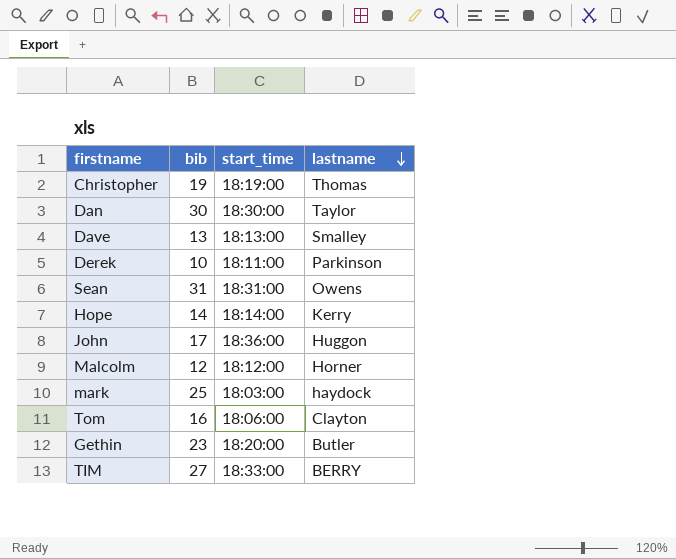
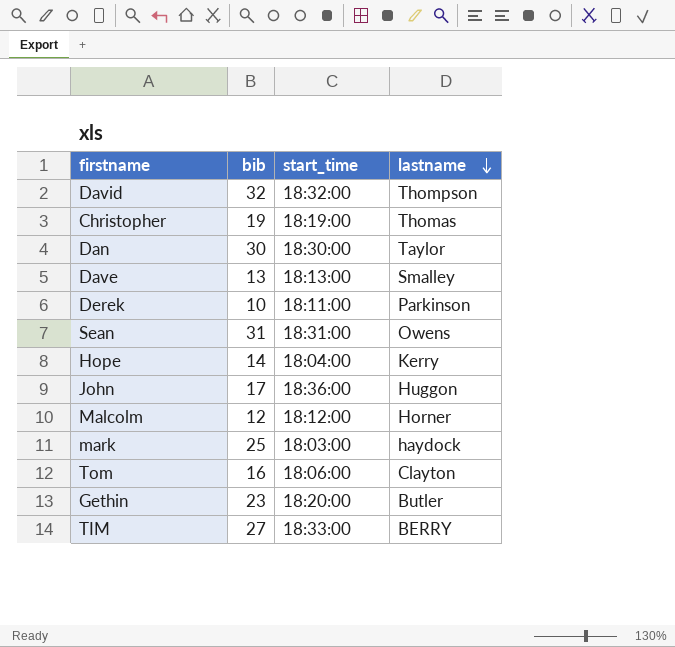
row David: none -> 32 | 18:32:00 | Thompson
Hope | start_time: 18:14:00 -> 18:04:00

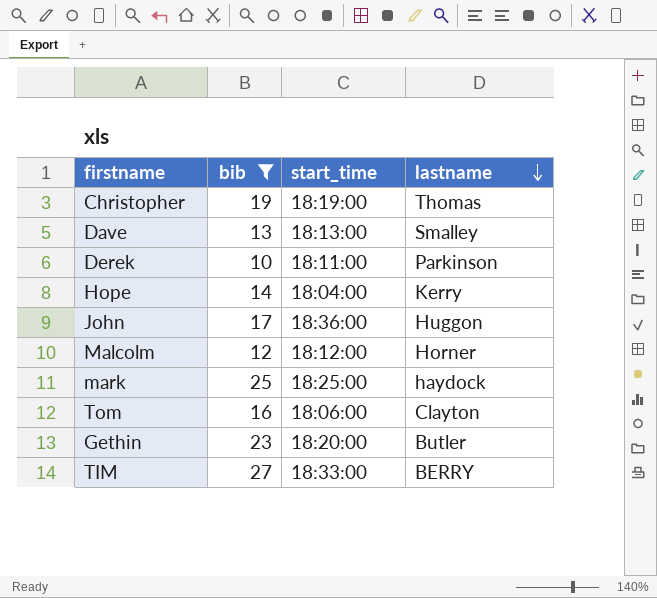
filter: none -> bib <= 27
mark | start_time: 18:03:00 -> 18:25:00

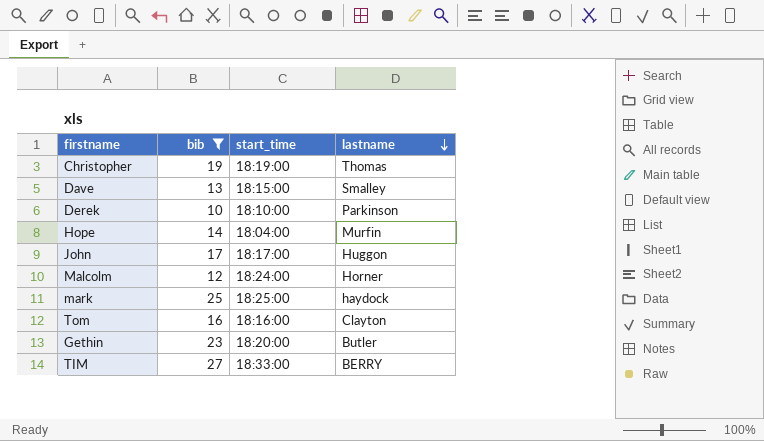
Dave | start_time: 18:13:00 -> 18:15:00
Derek | start_time: 18:11:00 -> 18:10:00
Hope | lastname: Kerry -> Murfin
John | start_time: 18:36:00 -> 18:17:00
Malcolm | start_time: 18:12:00 -> 18:24:00
Tom | start_time: 18:06:00 -> 18:16:00

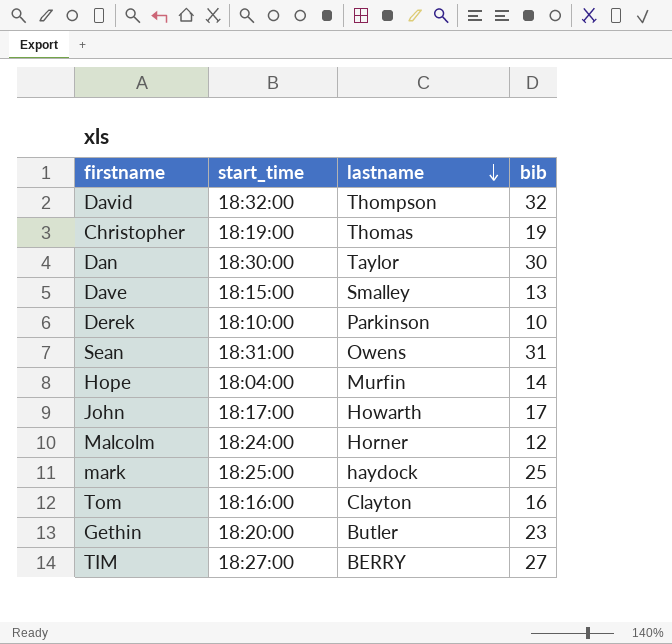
filter: bib <= 27 -> none
column bib | position: 2 -> 4
John | lastname: Huggon -> Howarth
TIM | start_time: 18:33:00 -> 18:27:00

